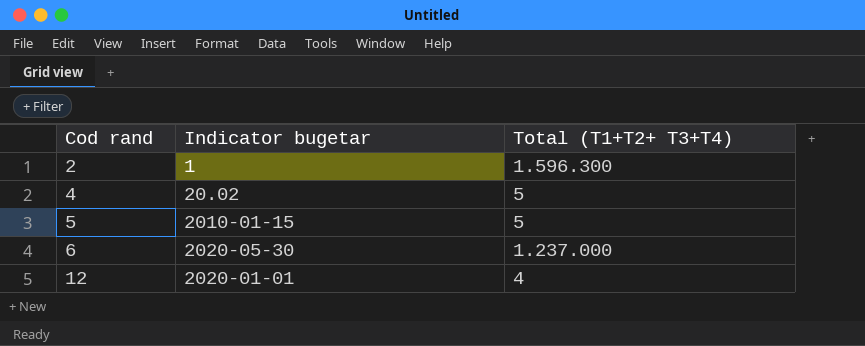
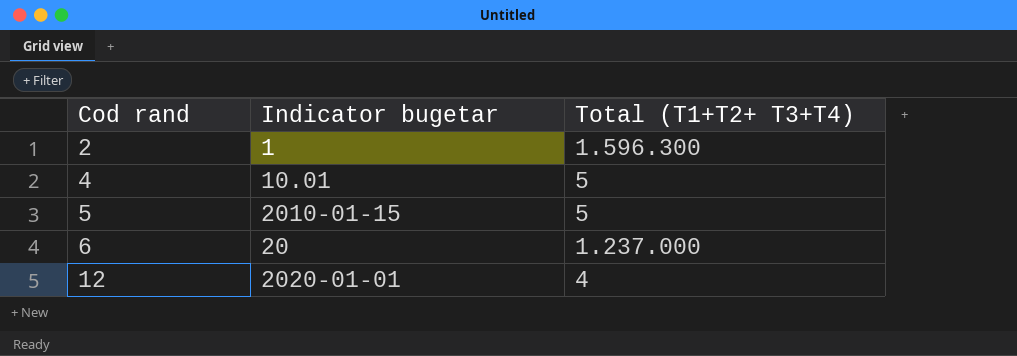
4 | Indicator bugetar: 20.02 -> 10.01
6 | Indicator bugetar: 2020-05-30 -> 20

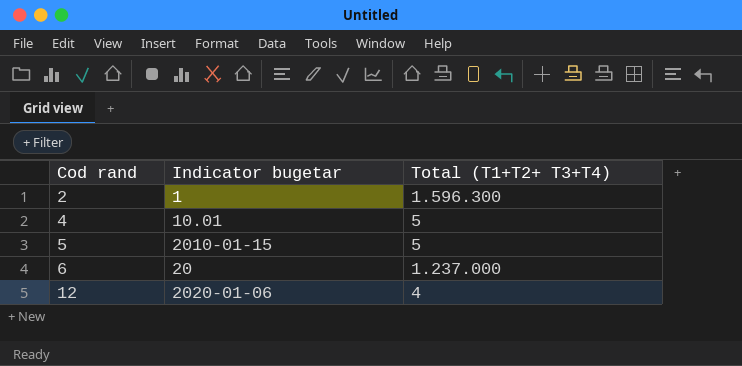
12 | Indicator bugetar: 2020-01-01 -> 2020-01-06

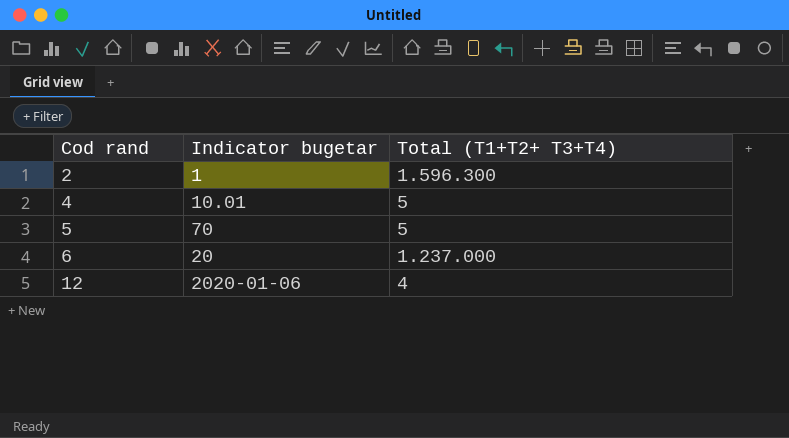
5 | Indicator bugetar: 2010-01-15 -> 70

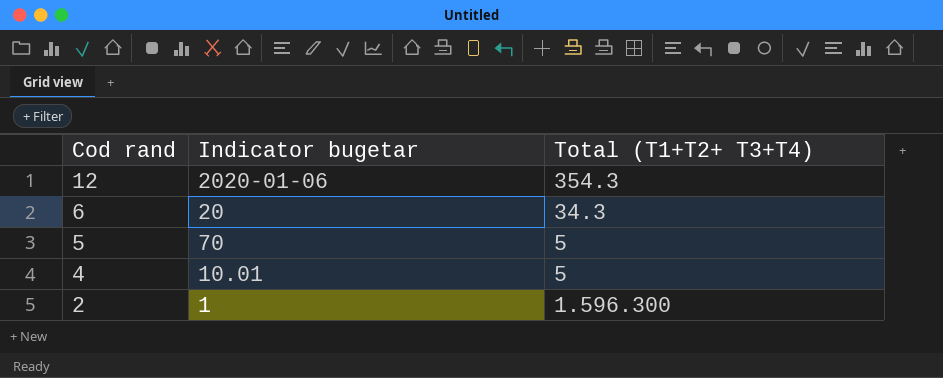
row order: Cod rand ascending -> Cod rand descending
12 | Total (T1+T2+ T3+T4): 4 -> 354.3
6 | Total (T1+T2+ T3+T4): 1.237.000 -> 34.3

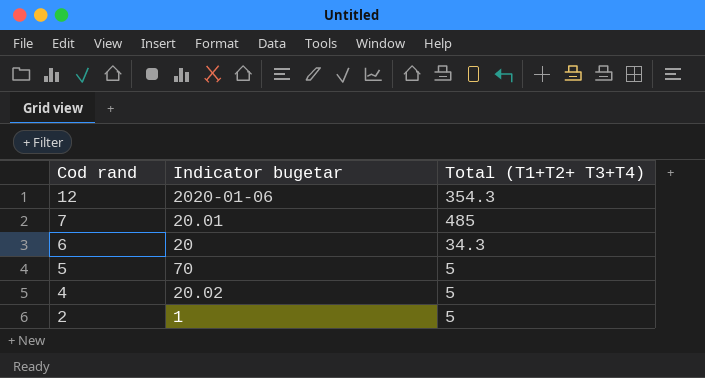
row 7: none -> 20.01 | 485
4 | Indicator bugetar: 10.01 -> 20.02
2 | Total (T1+T2+ T3+T4): 1.596.300 -> 5

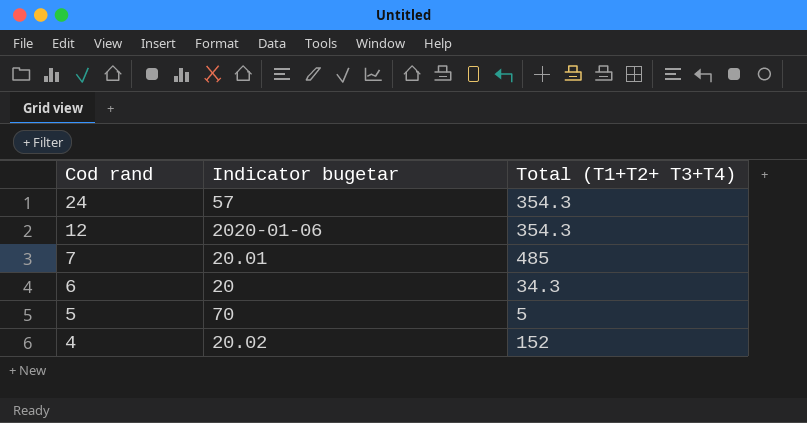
row 2: 1 | 5 -> none
row 24: none -> 57 | 354.3
4 | Total (T1+T2+ T3+T4): 5 -> 152

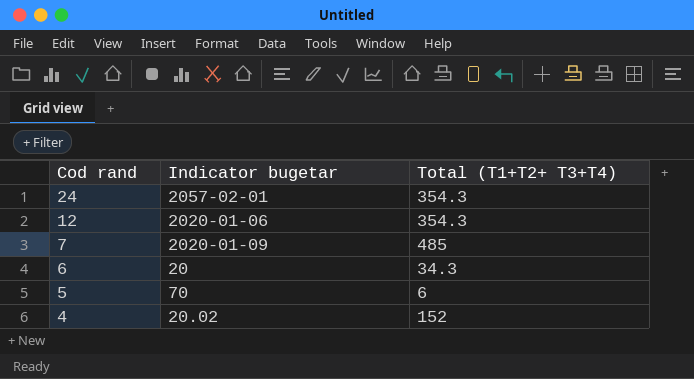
24 | Indicator bugetar: 57 -> 2057-02-01
7 | Indicator bugetar: 20.01 -> 2020-01-09
5 | Total (T1+T2+ T3+T4): 5 -> 6

